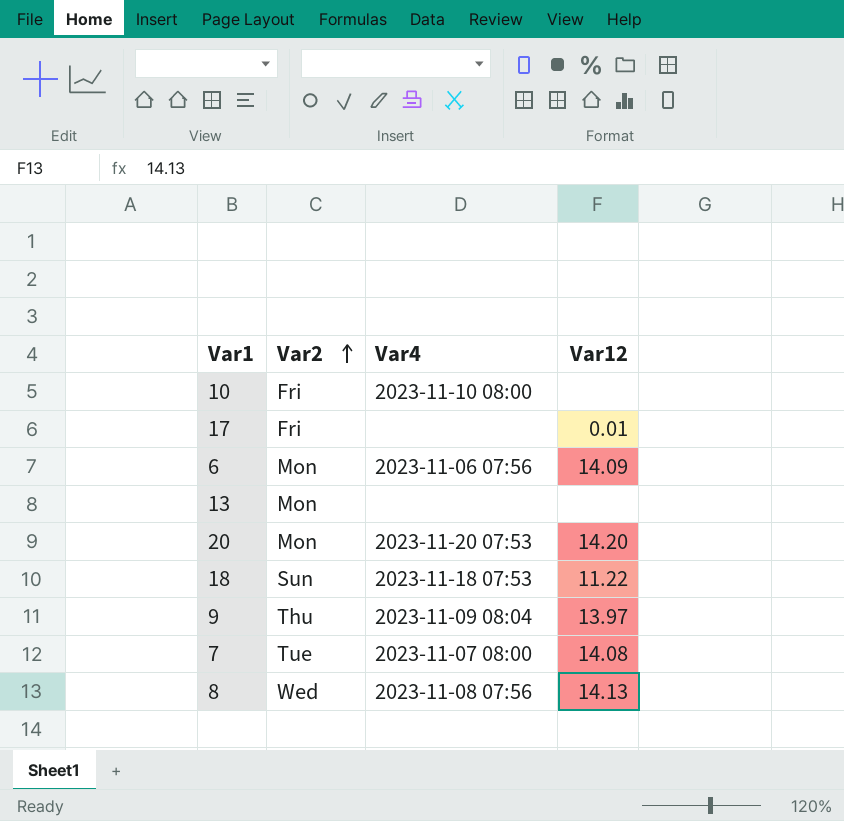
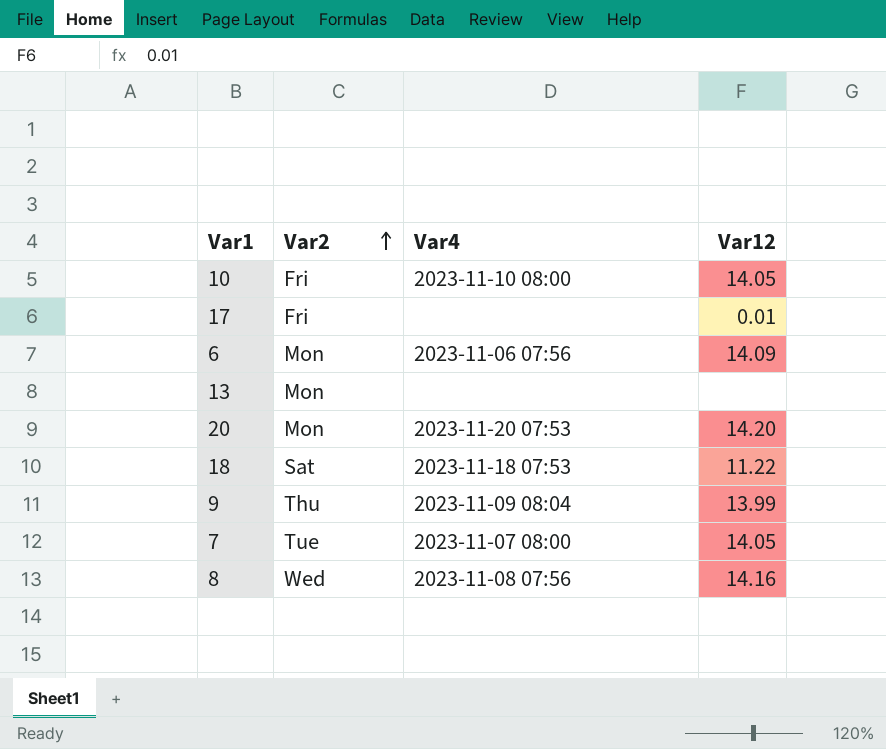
10 | Var12: none -> 14.05
18 | Var2: Sun -> Sat
9 | Var12: 13.97 -> 13.99
7 | Var12: 14.08 -> 14.05
8 | Var12: 14.13 -> 14.16

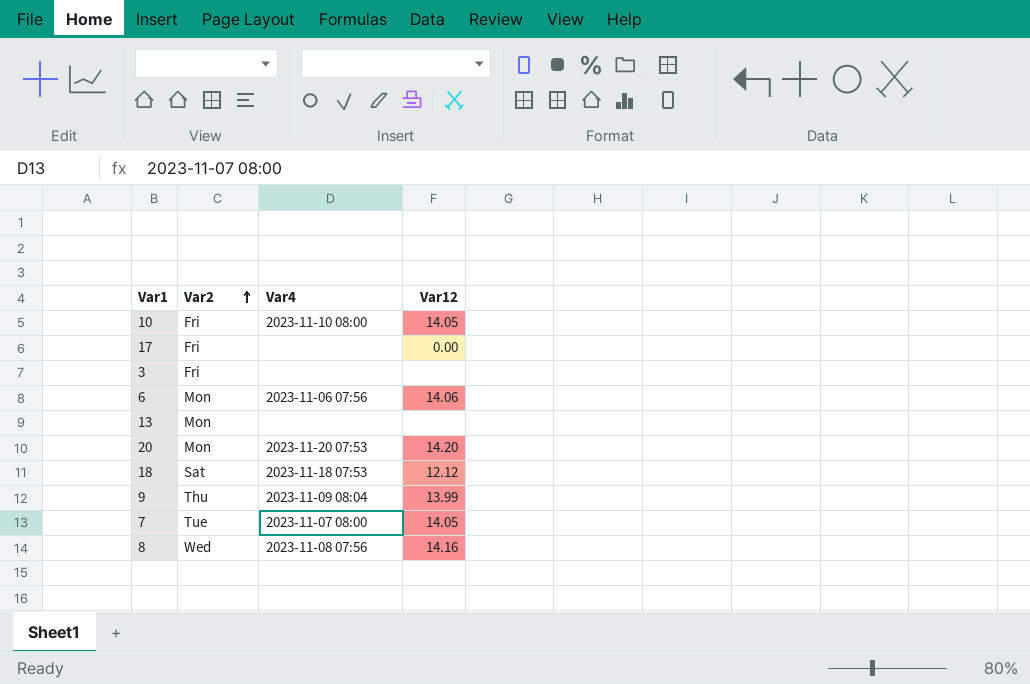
17 | Var12: 0.01 -> 0.00
row 3: none -> Fri | none | none
6 | Var12: 14.09 -> 14.06
18 | Var12: 11.22 -> 12.12

